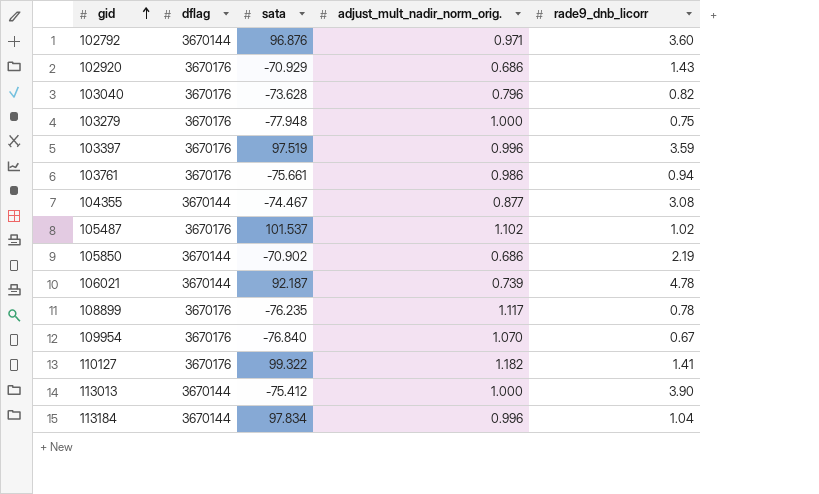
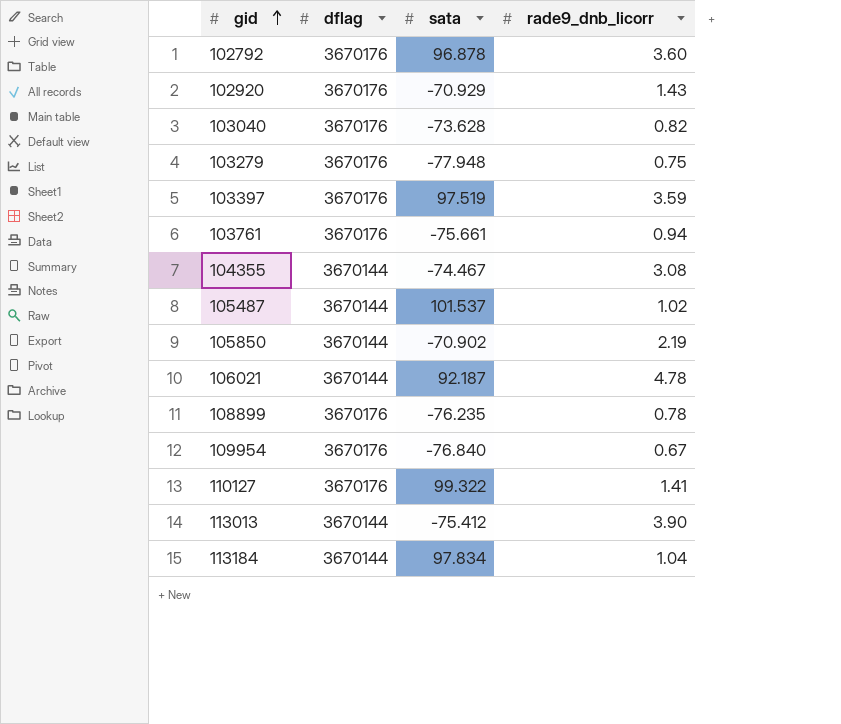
column adjust_mult_nadir_norm_orig. | position: 4 -> none
102792 | dflag: 3670144 -> 3670176
102792 | sata: 96.876 -> 96.878
105487 | dflag: 3670176 -> 3670144

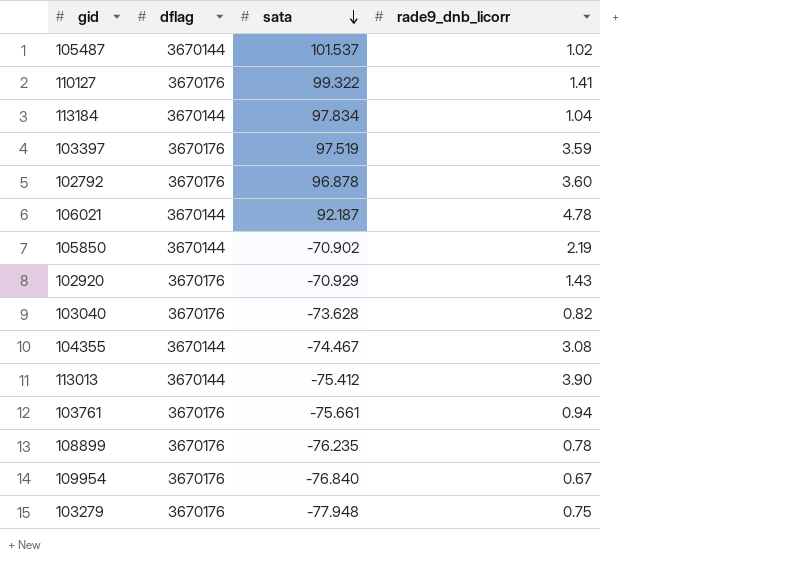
row order: gid ascending -> sata descending

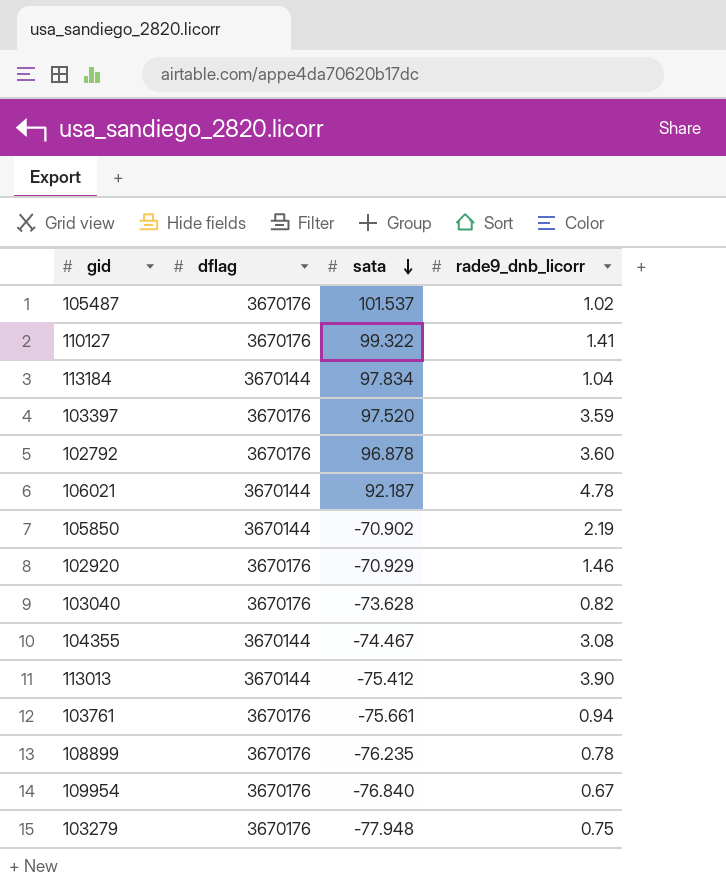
105487 | dflag: 3670144 -> 3670176
103397 | sata: 97.519 -> 97.520
102920 | rade9_dnb_licorr: 1.43 -> 1.46

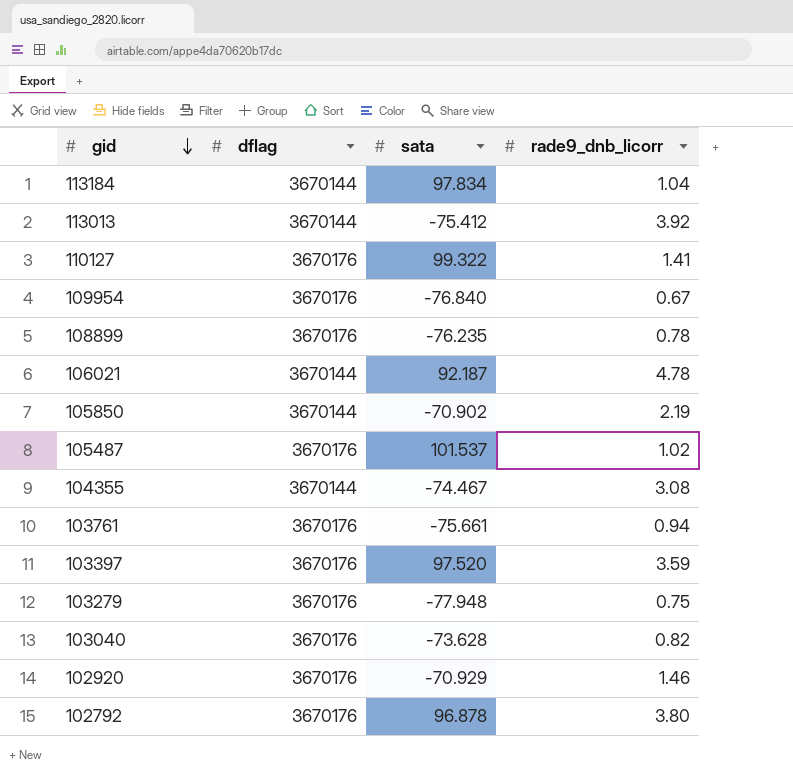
row order: sata descending -> gid descending
113013 | rade9_dnb_licorr: 3.90 -> 3.92
102792 | rade9_dnb_licorr: 3.60 -> 3.80

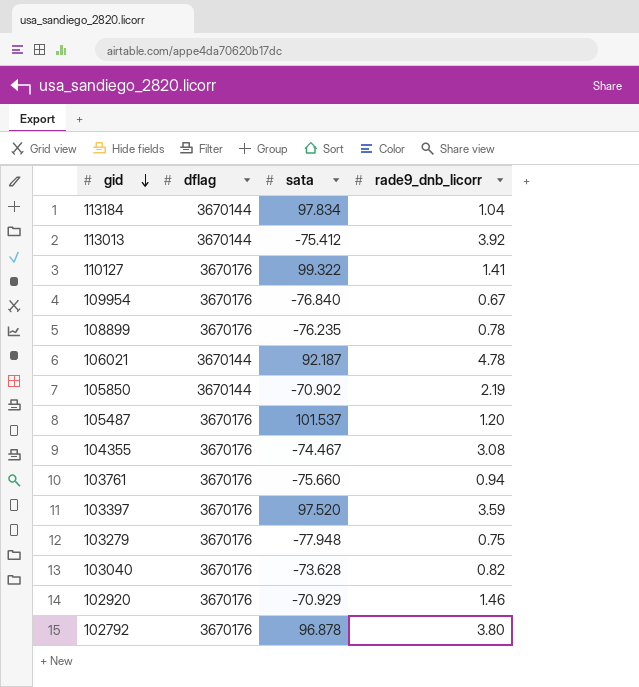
105487 | rade9_dnb_licorr: 1.02 -> 1.20
104355 | dflag: 3670144 -> 3670176
103761 | sata: -75.661 -> -75.660

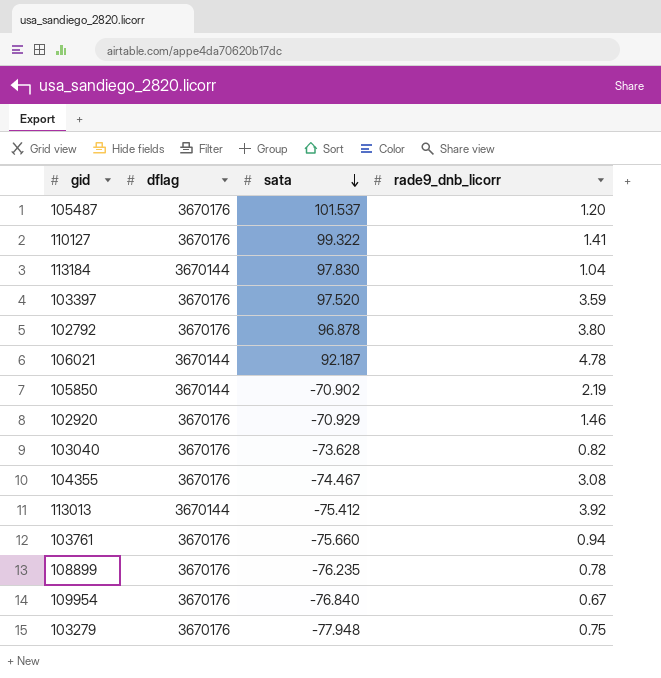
row order: gid descending -> sata descending
113184 | sata: 97.834 -> 97.830

